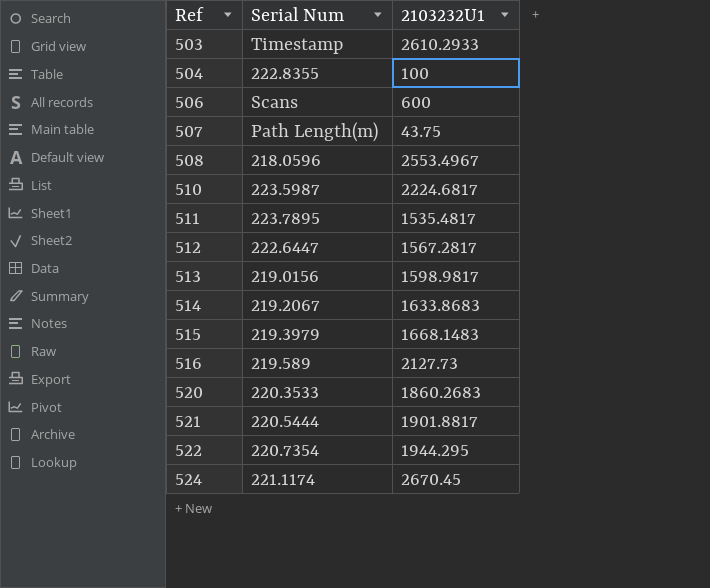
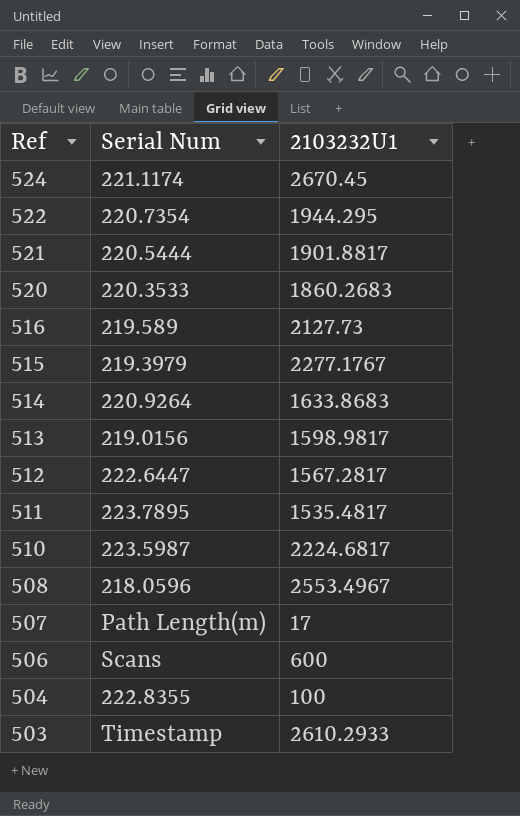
row order: Ref ascending -> Ref descending
515 | 2103232U1: 1668.1483 -> 2277.1767
514 | Serial Num: 219.2067 -> 220.9264
507 | 2103232U1: 43.75 -> 17

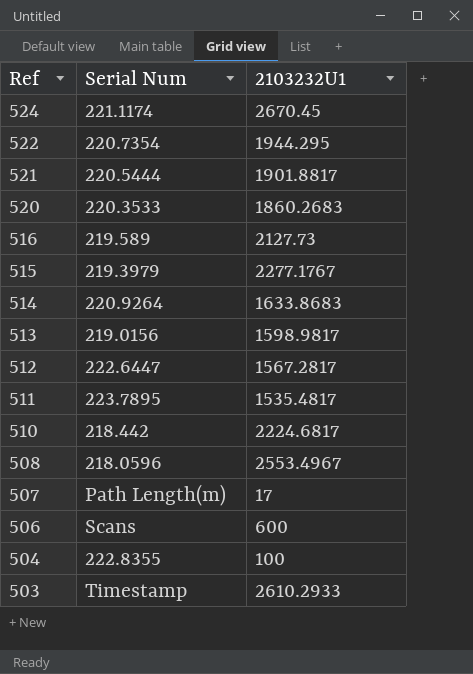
510 | Serial Num: 223.5987 -> 218.442

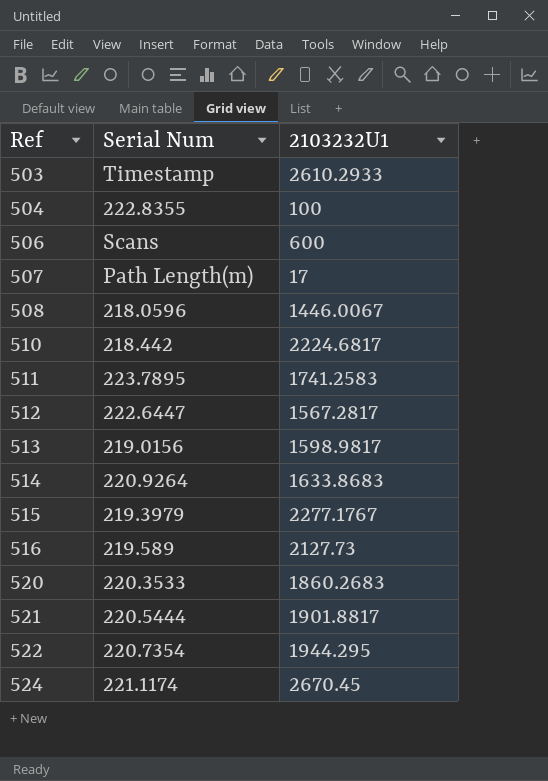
row order: Ref descending -> Ref ascending
508 | 2103232U1: 2553.4967 -> 1446.0067
511 | 2103232U1: 1535.4817 -> 1741.2583

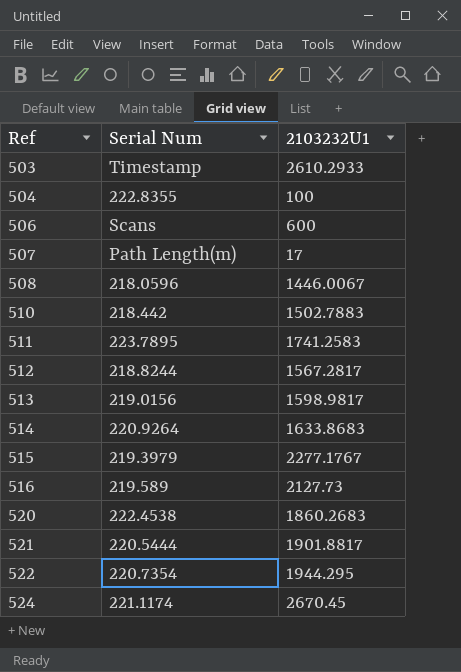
510 | 2103232U1: 2224.6817 -> 1502.7883
512 | Serial Num: 222.6447 -> 218.8244
520 | Serial Num: 220.3533 -> 222.4538

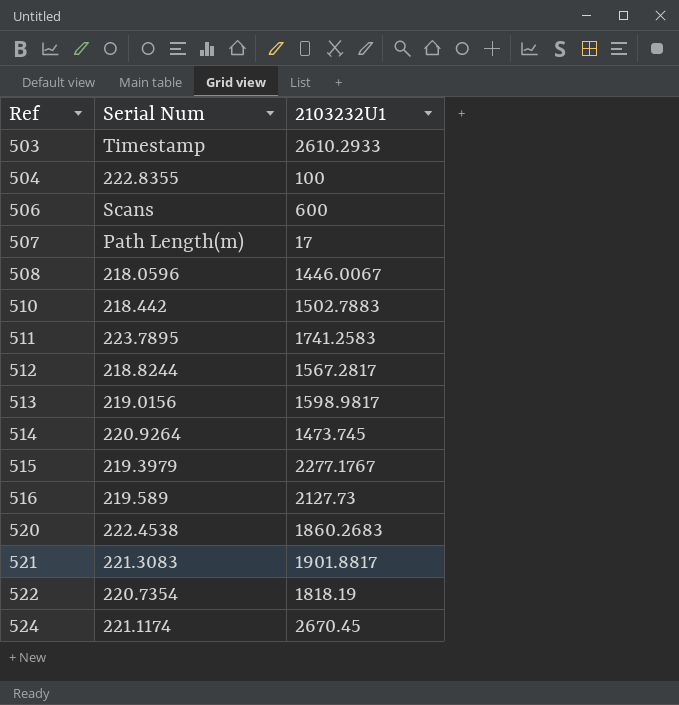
514 | 2103232U1: 1633.8683 -> 1473.745
521 | Serial Num: 220.5444 -> 221.3083
522 | 2103232U1: 1944.295 -> 1818.19

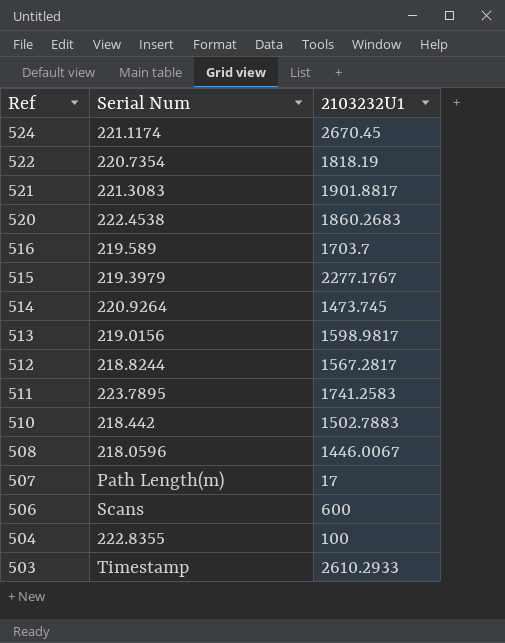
row order: Ref ascending -> Ref descending
516 | 2103232U1: 2127.73 -> 1703.7

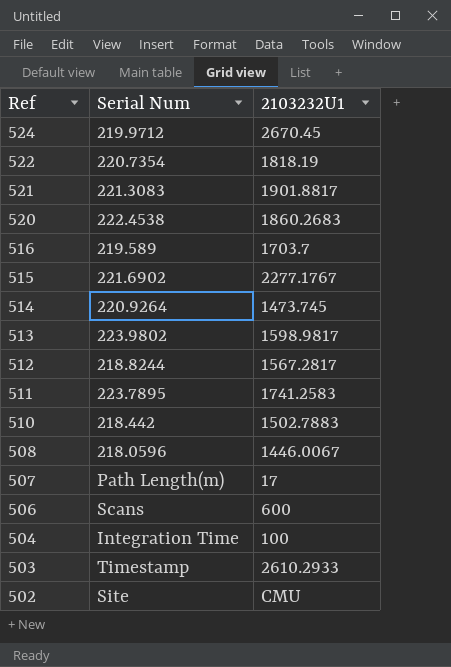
524 | Serial Num: 221.1174 -> 219.9712
515 | Serial Num: 219.3979 -> 221.6902
513 | Serial Num: 219.0156 -> 223.9802
504 | Serial Num: 222.8355 -> Integration Time
row 502: none -> Site | CMU

